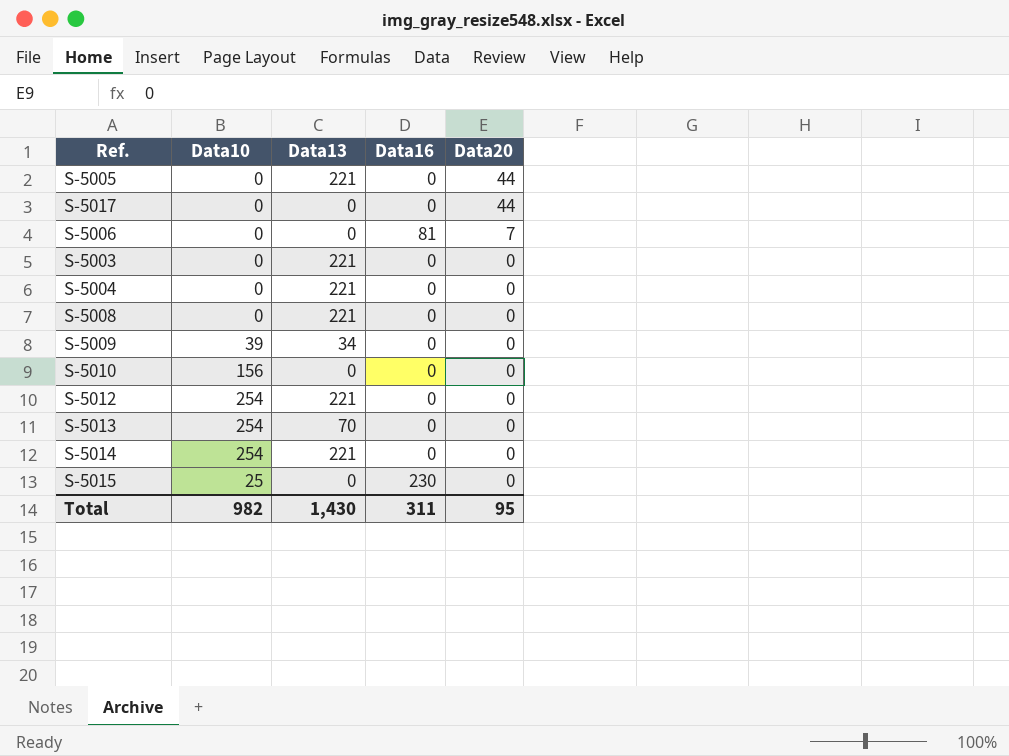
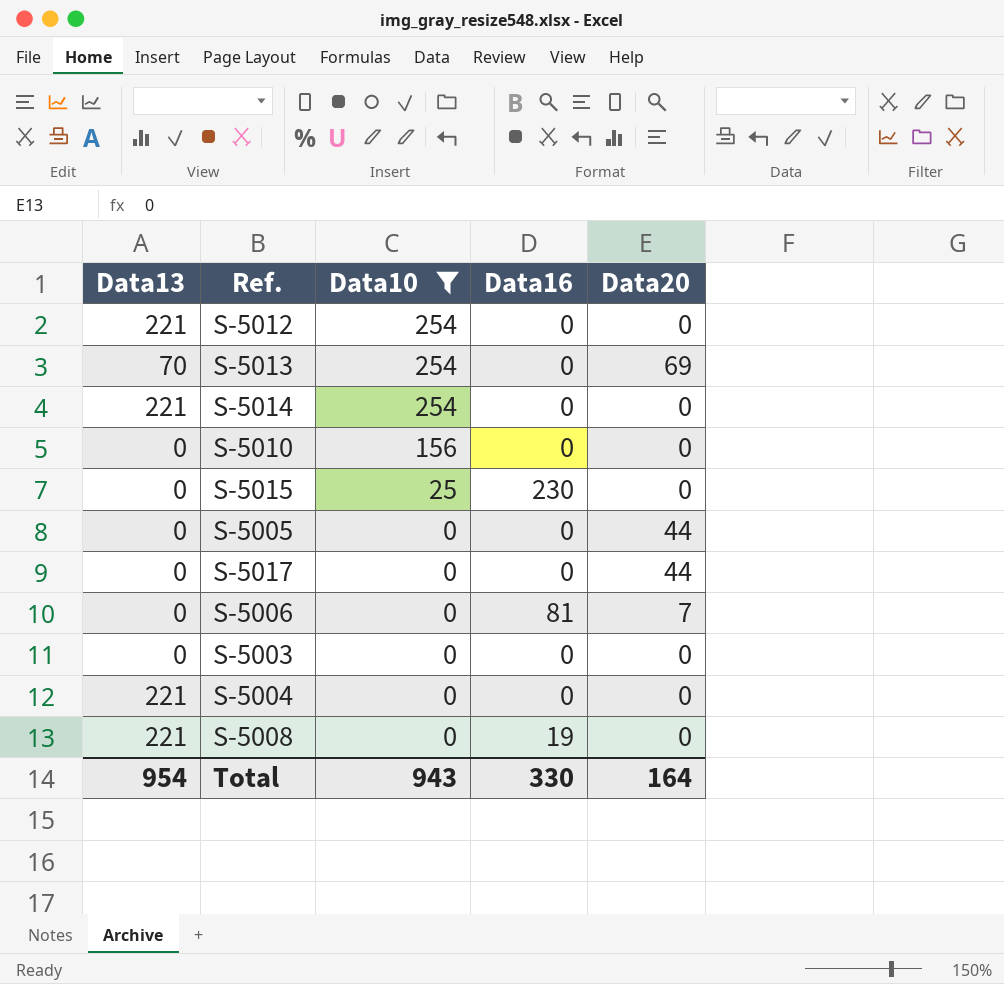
filter: none -> Data10 != 39
row order: Data20 descending -> Data10 descending
column Data13 | position: 3 -> 1
S-5013 | Data20: 0 -> 69
S-5005 | Data13: 221 -> 0
S-5003 | Data13: 221 -> 0
S-5008 | Data16: 0 -> 19
Total | Data13: 1,430 -> 954
Total | Data10: 982 -> 943
Total | Data16: 311 -> 330
Total | Data20: 95 -> 164

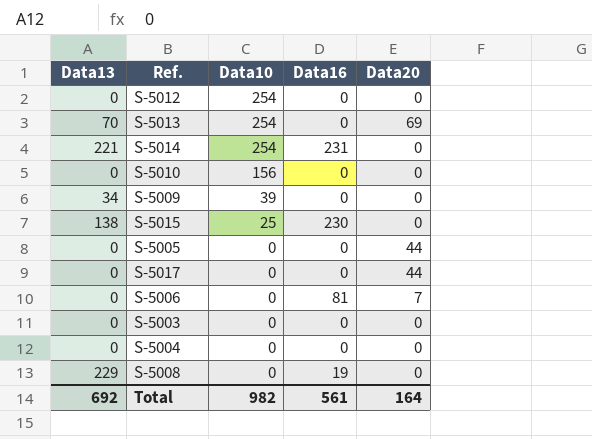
filter: Data10 != 39 -> none
S-5012 | Data13: 221 -> 0
S-5014 | Data16: 0 -> 231
S-5015 | Data13: 0 -> 138
S-5004 | Data13: 221 -> 0
S-5008 | Data13: 221 -> 229
Total | Data13: 954 -> 692
Total | Data10: 943 -> 982
Total | Data16: 330 -> 561

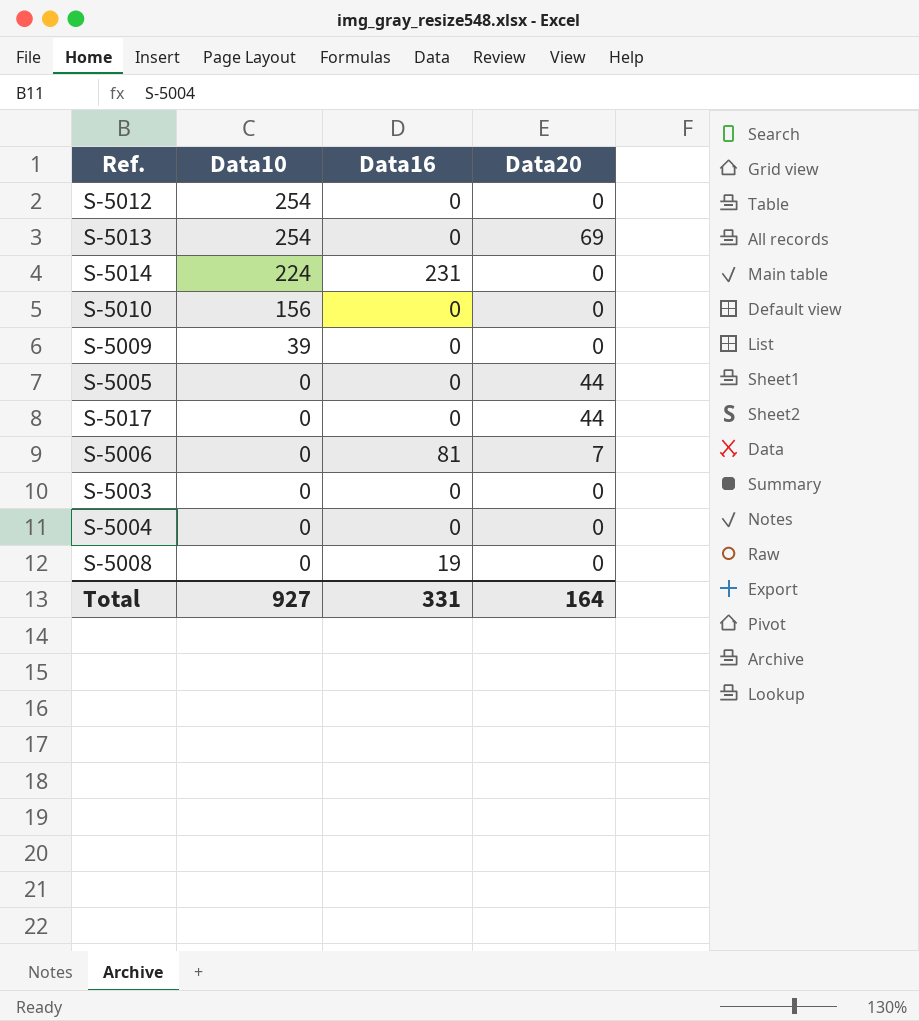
column Data13 | position: 1 -> none
row S-5015: 138 | 25 | 230 | 0 -> none
S-5014 | Data10: 254 -> 224
Total | Data10: 982 -> 927
Total | Data16: 561 -> 331

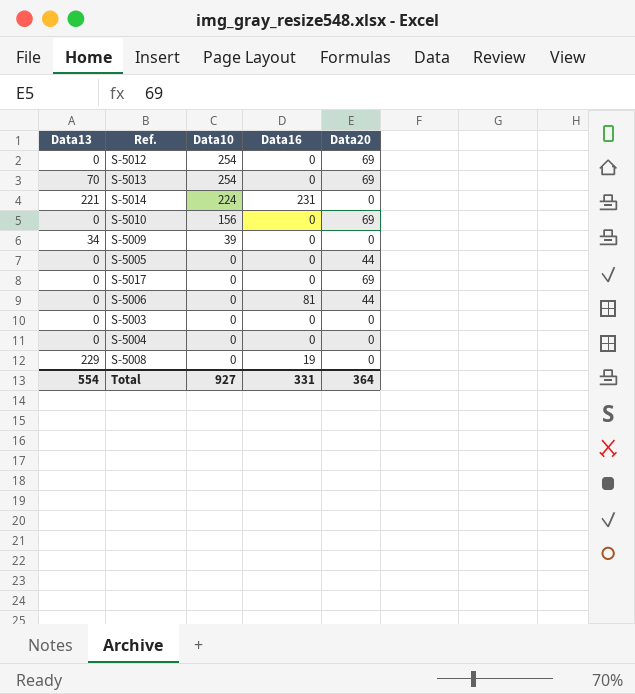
column Data13 | position: none -> 1
S-5012 | Data20: 0 -> 69
S-5010 | Data20: 0 -> 69
S-5017 | Data20: 44 -> 69
S-5006 | Data20: 7 -> 44
Total | Data20: 164 -> 364

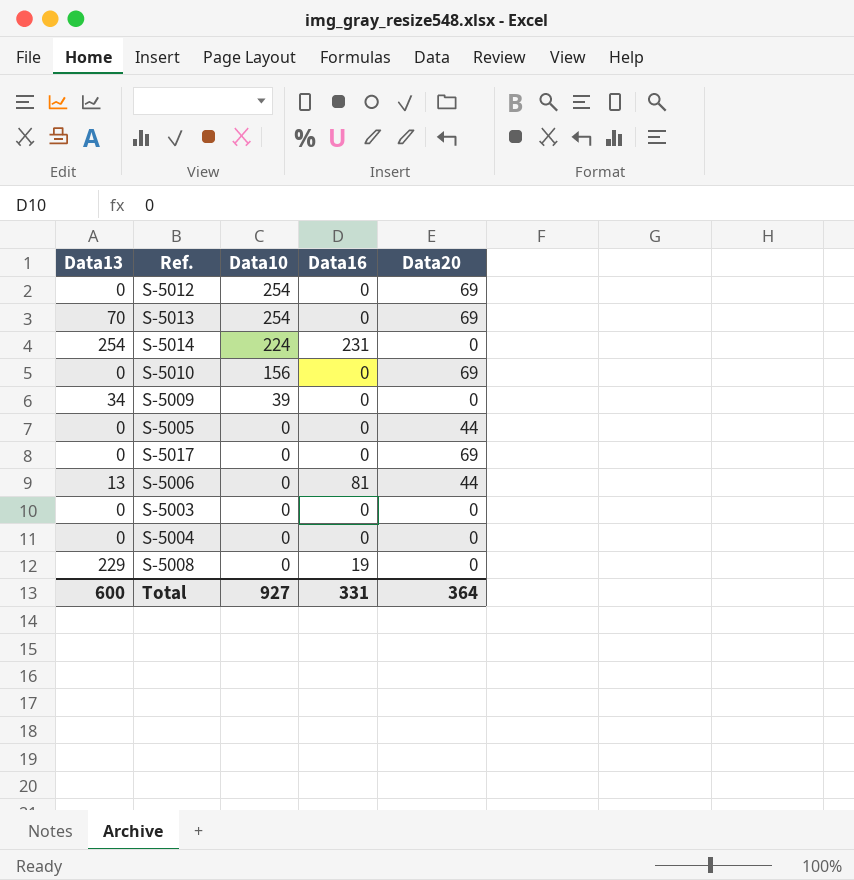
S-5014 | Data13: 221 -> 254
S-5006 | Data13: 0 -> 13
Total | Data13: 554 -> 600

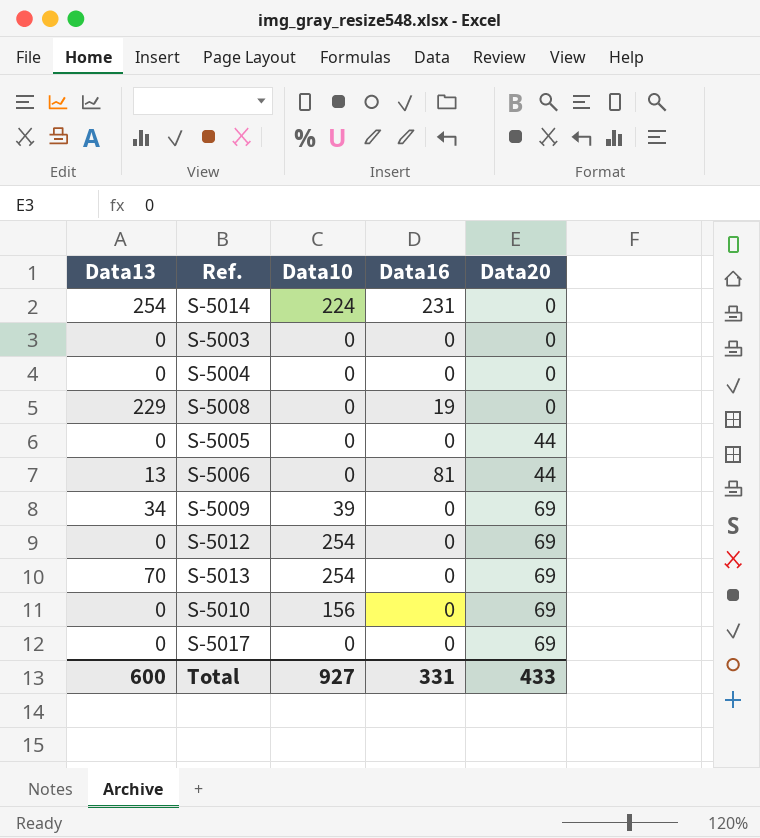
row order: Data10 descending -> Data20 ascending
S-5009 | Data20: 0 -> 69
Total | Data20: 364 -> 433

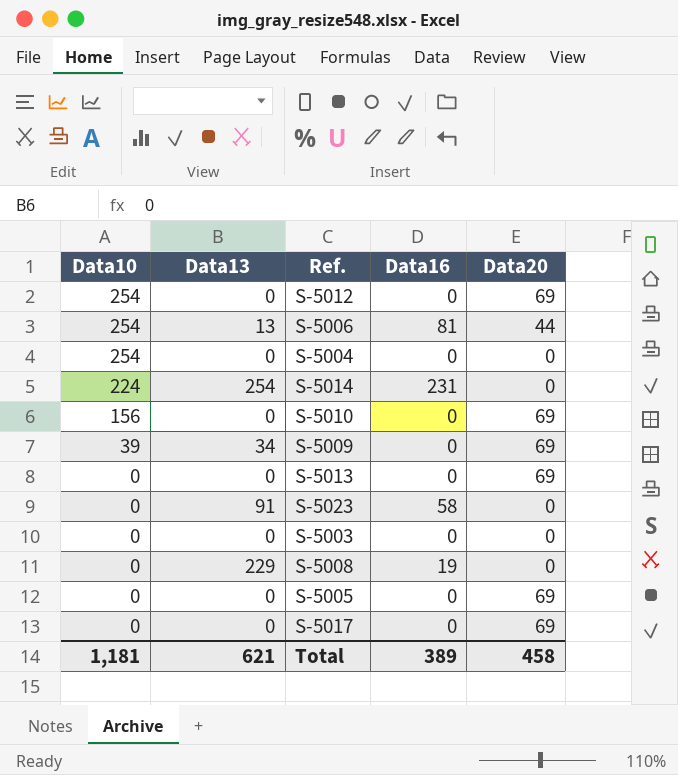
row order: Data20 ascending -> Data10 descending
column Data10 | position: 3 -> 1
S-5006 | Data10: 0 -> 254
S-5004 | Data10: 0 -> 254
S-5013 | Data10: 254 -> 0
S-5013 | Data13: 70 -> 0
row S-5023: none -> 0 | 91 | 58 | 0
S-5005 | Data20: 44 -> 69
Total | Data10: 927 -> 1,181
Total | Data13: 600 -> 621
Total | Data16: 331 -> 389
Total | Data20: 433 -> 458

